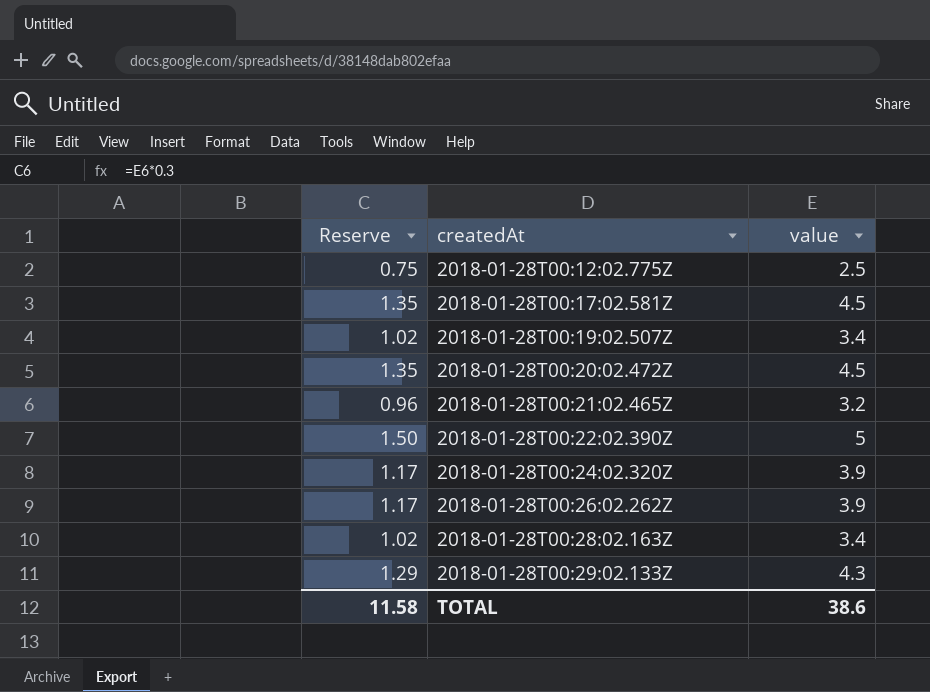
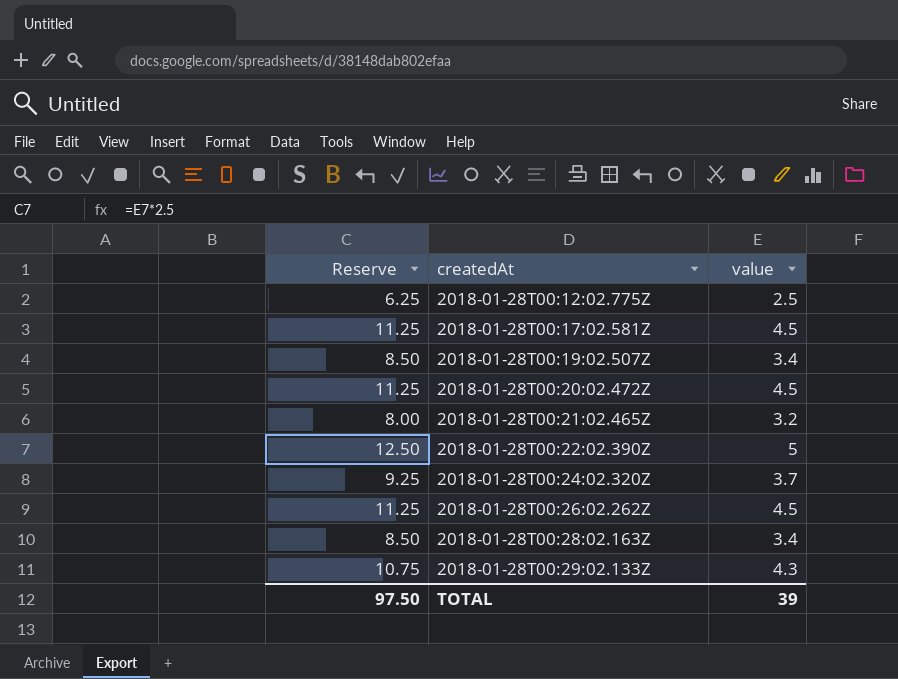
column Reserve | formula: [value] * 0.3 -> [value] * 2.5
2018-01-28T00:24:02.320Z | value: 3.9 -> 3.7
2018-01-28T00:26:02.262Z | value: 3.9 -> 4.5
TOTAL | Reserve: 11.58 -> 97.50
TOTAL | value: 38.6 -> 39

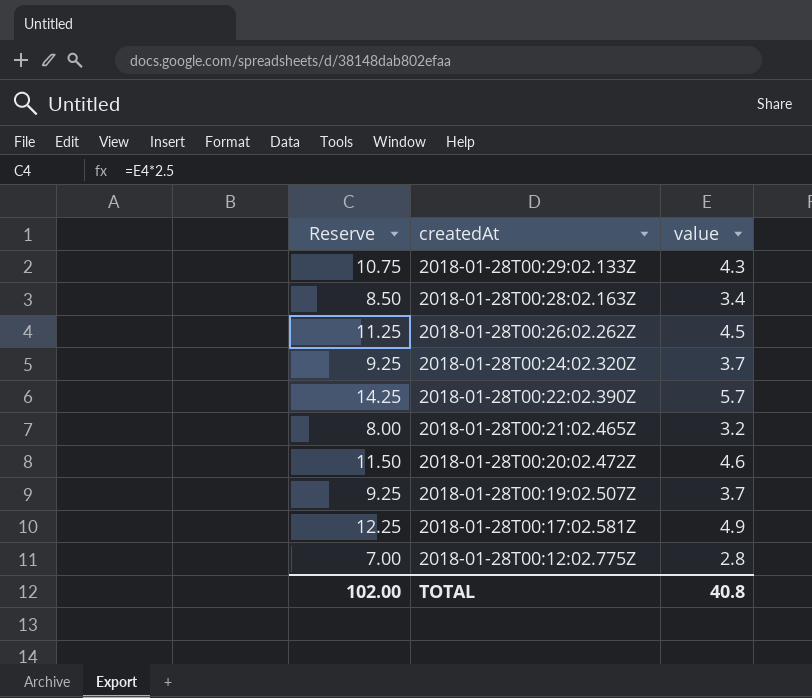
row order: createdAt ascending -> createdAt descending
2018-01-28T00:22:02.390Z | Reserve: 12.50 -> 14.25
2018-01-28T00:22:02.390Z | value: 5 -> 5.7
2018-01-28T00:20:02.472Z | Reserve: 11.25 -> 11.50
2018-01-28T00:20:02.472Z | value: 4.5 -> 4.6
2018-01-28T00:19:02.507Z | Reserve: 8.50 -> 9.25
2018-01-28T00:19:02.507Z | value: 3.4 -> 3.7
2018-01-28T00:17:02.581Z | Reserve: 11.25 -> 12.25
2018-01-28T00:17:02.581Z | value: 4.5 -> 4.9
2018-01-28T00:12:02.775Z | Reserve: 6.25 -> 7.00
2018-01-28T00:12:02.775Z | value: 2.5 -> 2.8
TOTAL | Reserve: 97.50 -> 102.00
TOTAL | value: 39 -> 40.8

